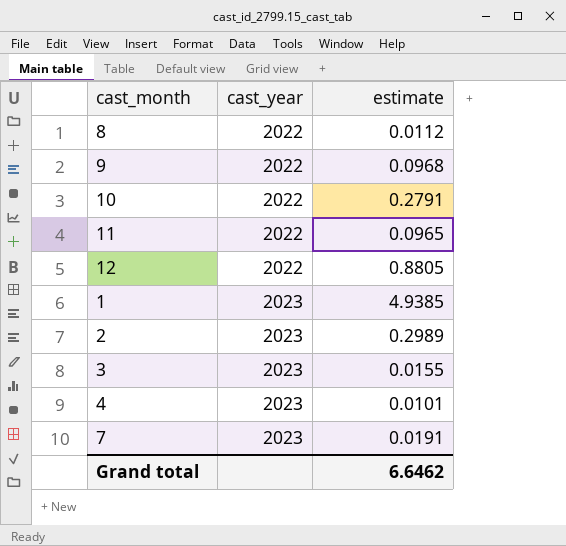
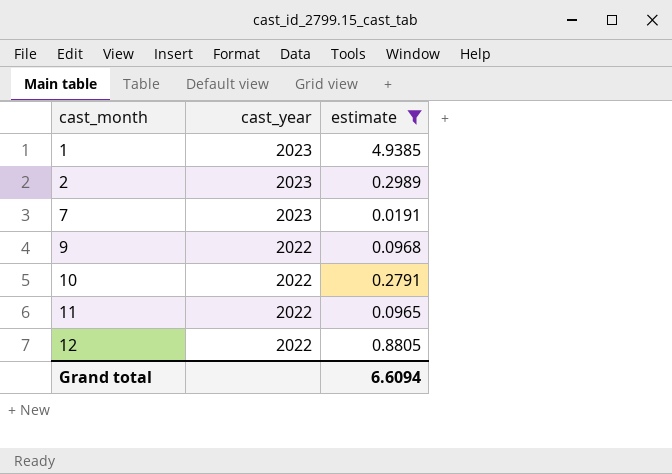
filter: none -> estimate >= 0.0191
row order: cast_year ascending -> cast_month ascending
Grand total | estimate: 6.6462 -> 6.6094

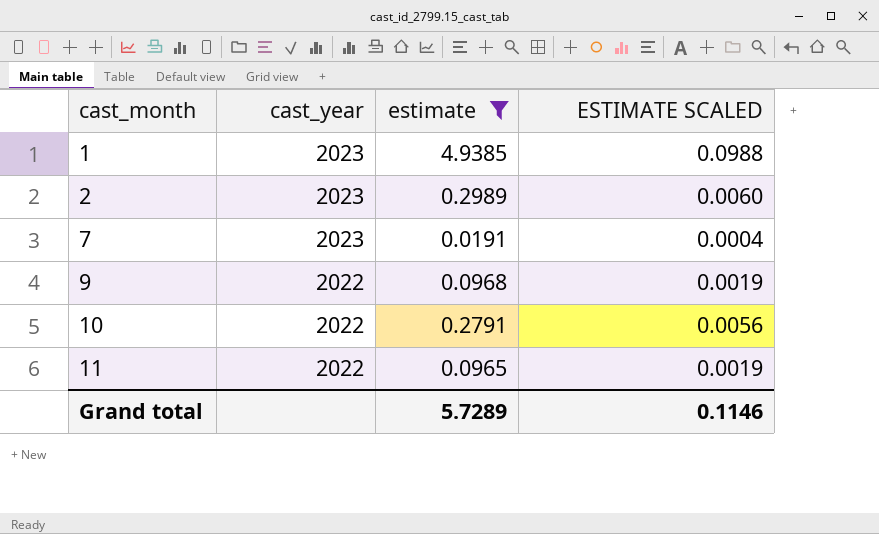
column ESTIMATE SCALED | formula: none -> [estimate] * 0.02
row 12: 2022 | 0.8805 -> none
Grand total | estimate: 6.6094 -> 5.7289

